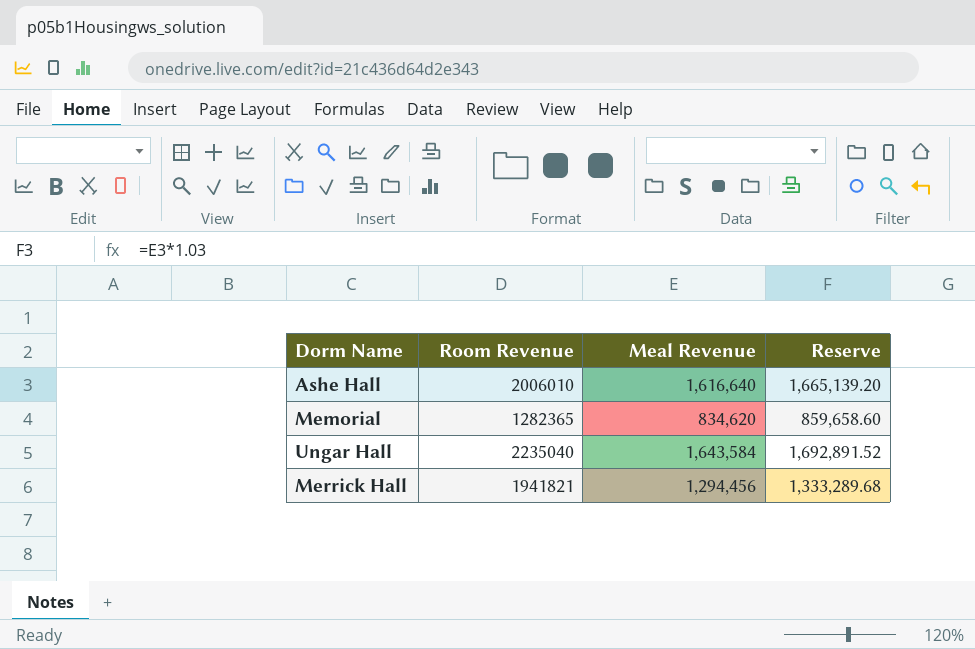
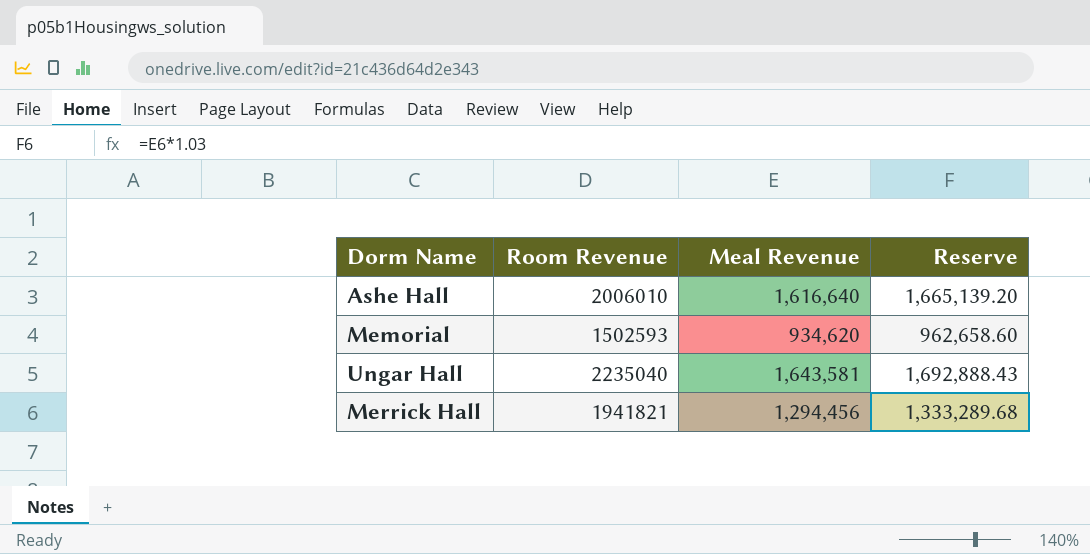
Memorial | Room Revenue: 1282365 -> 1502593
Memorial | Meal Revenue: 834,620 -> 934,620
Memorial | Reserve: 859,658.60 -> 962,658.60
Ungar Hall | Meal Revenue: 1,643,584 -> 1,643,581
Ungar Hall | Reserve: 1,692,891.52 -> 1,692,888.43

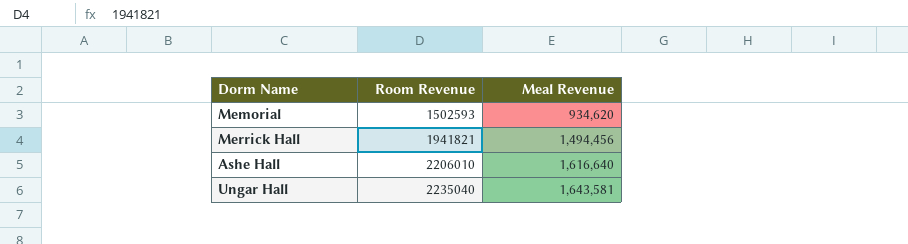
row order: none -> Room Revenue ascending
column Reserve | formula: [Meal Revenue] * 1.03 -> none
Merrick Hall | Meal Revenue: 1,294,456 -> 1,494,456
Ashe Hall | Room Revenue: 2006010 -> 2206010

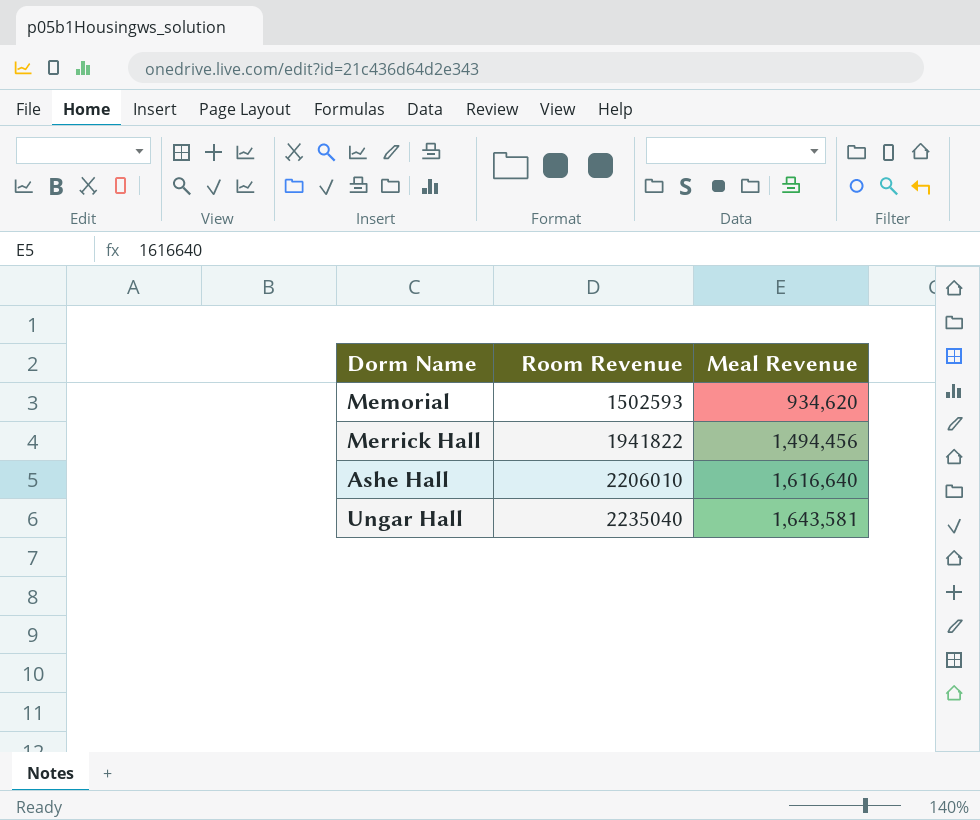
Merrick Hall | Room Revenue: 1941821 -> 1941822

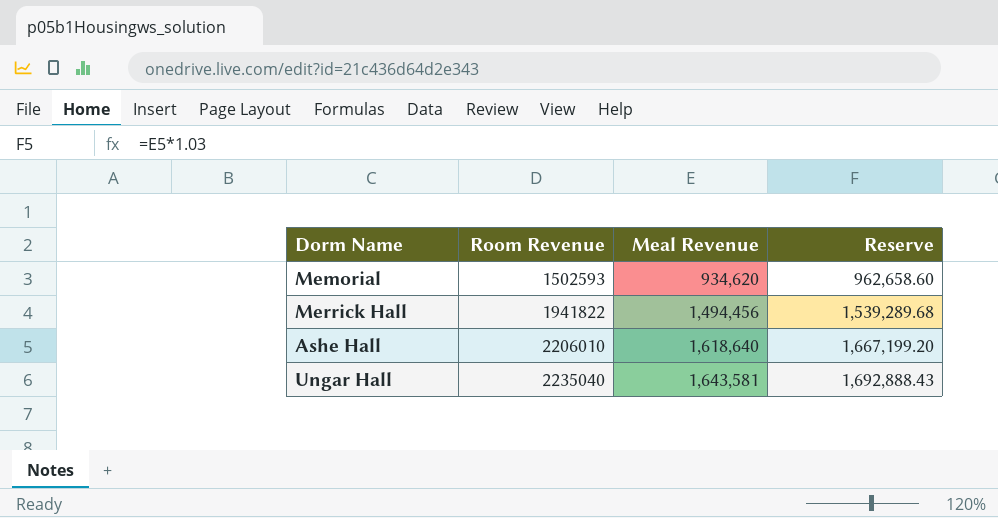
column Reserve | formula: none -> [Meal Revenue] * 1.03
Ashe Hall | Meal Revenue: 1,616,640 -> 1,618,640

